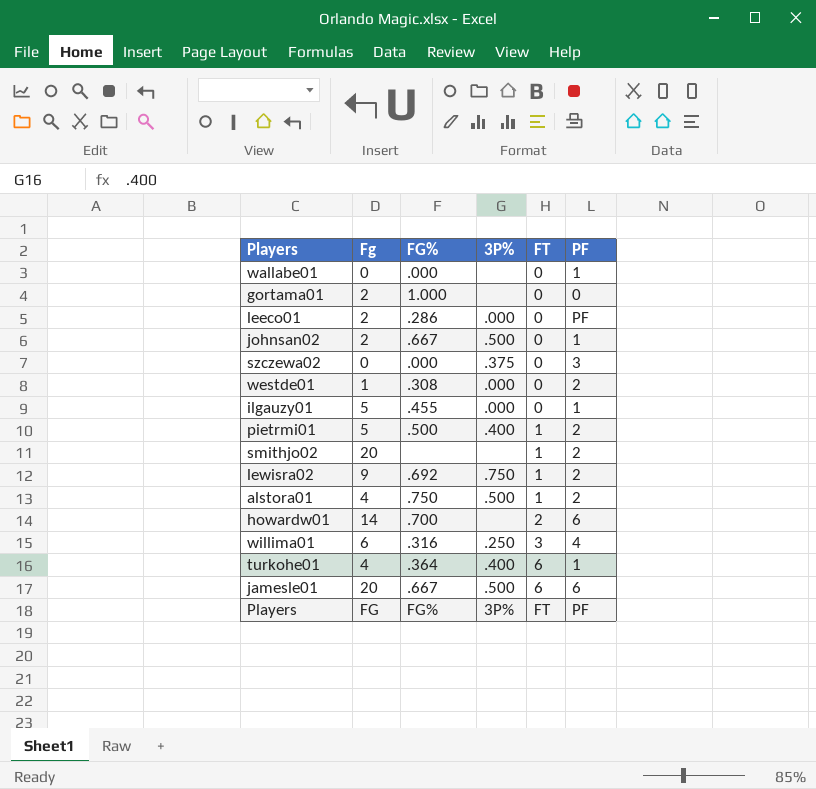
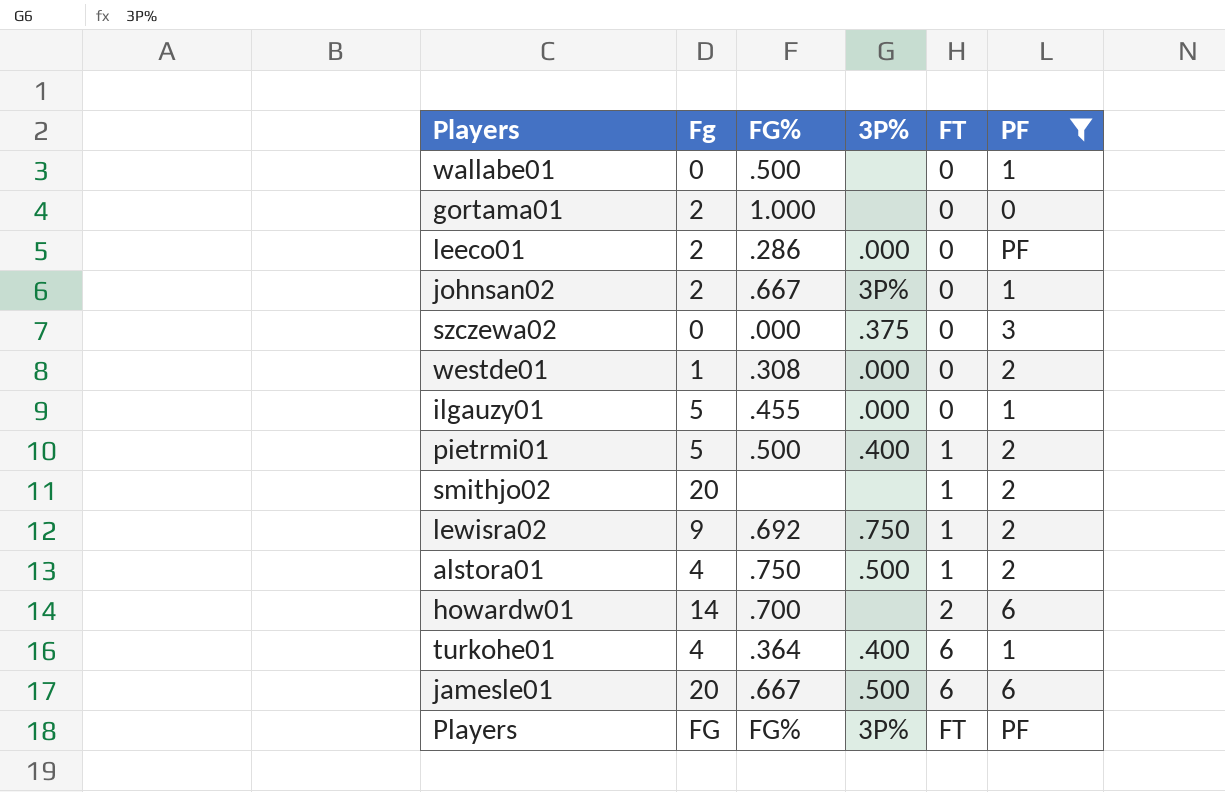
filter: none -> PF != 4
wallabe01 | FG%: .000 -> .500
johnsan02 | 3P%: .500 -> 3P%

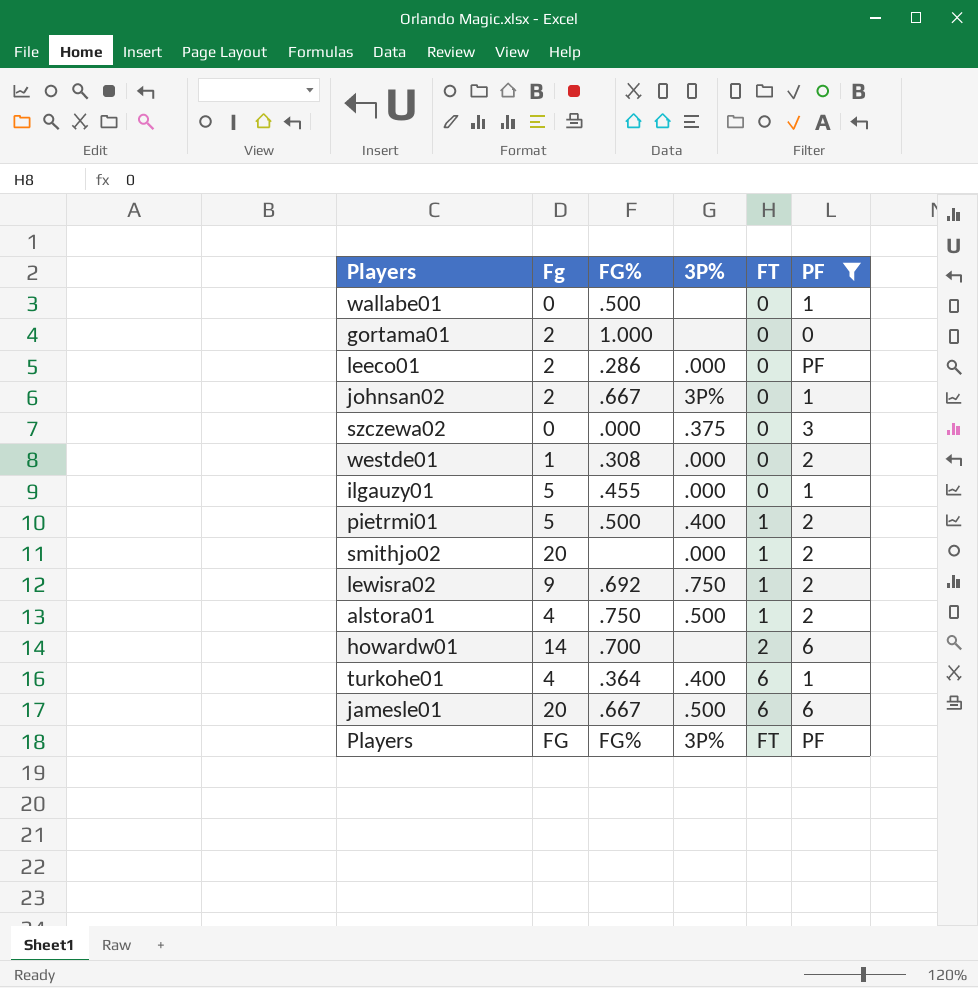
smithjo02 | 3P%: none -> .000

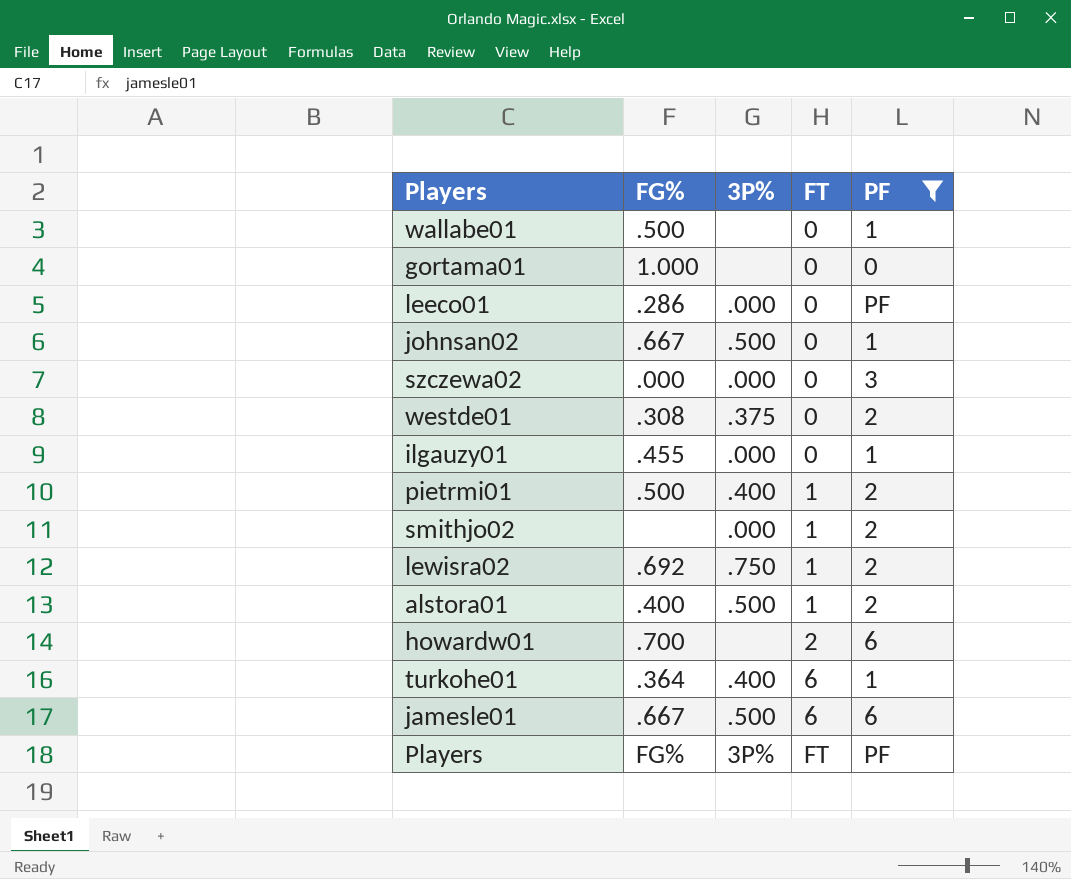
column Fg | position: 2 -> none
johnsan02 | 3P%: 3P% -> .500
szczewa02 | 3P%: .375 -> .000
westde01 | 3P%: .000 -> .375
alstora01 | FG%: .750 -> .400

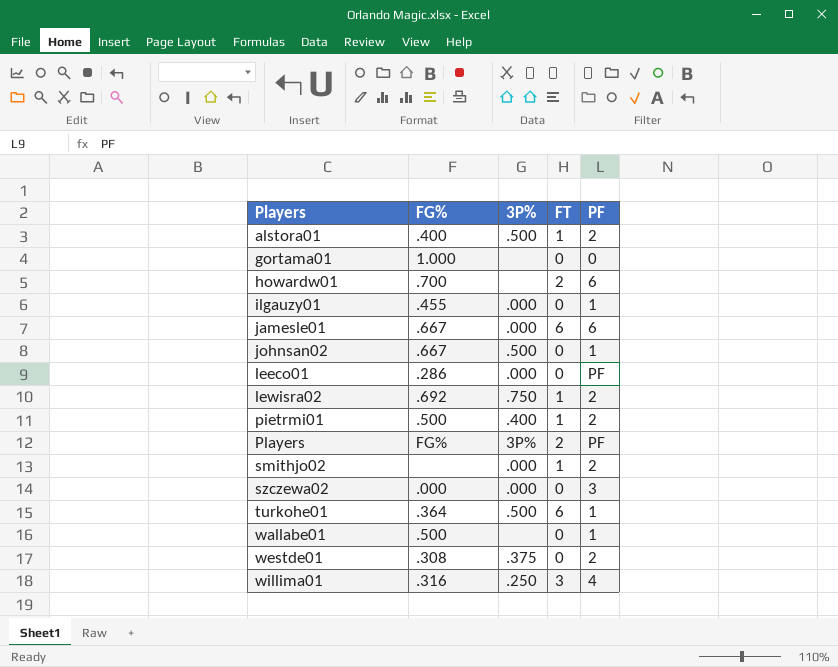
filter: PF != 4 -> none
row order: FT ascending -> Players ascending
jamesle01 | 3P%: .500 -> .000
Players | FT: FT -> 2
turkohe01 | 3P%: .400 -> .500

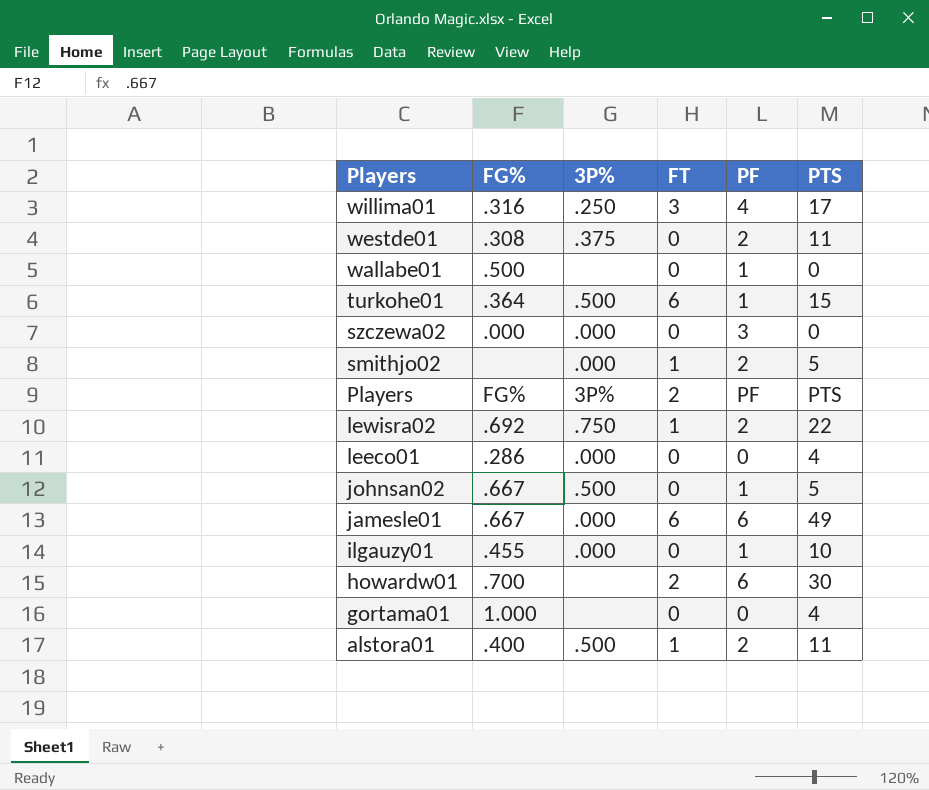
row order: Players ascending -> Players descending
column PTS | position: none -> 6
row pietrmi01: .500 | .400 | 1 | 2 -> none
leeco01 | PF: PF -> 0

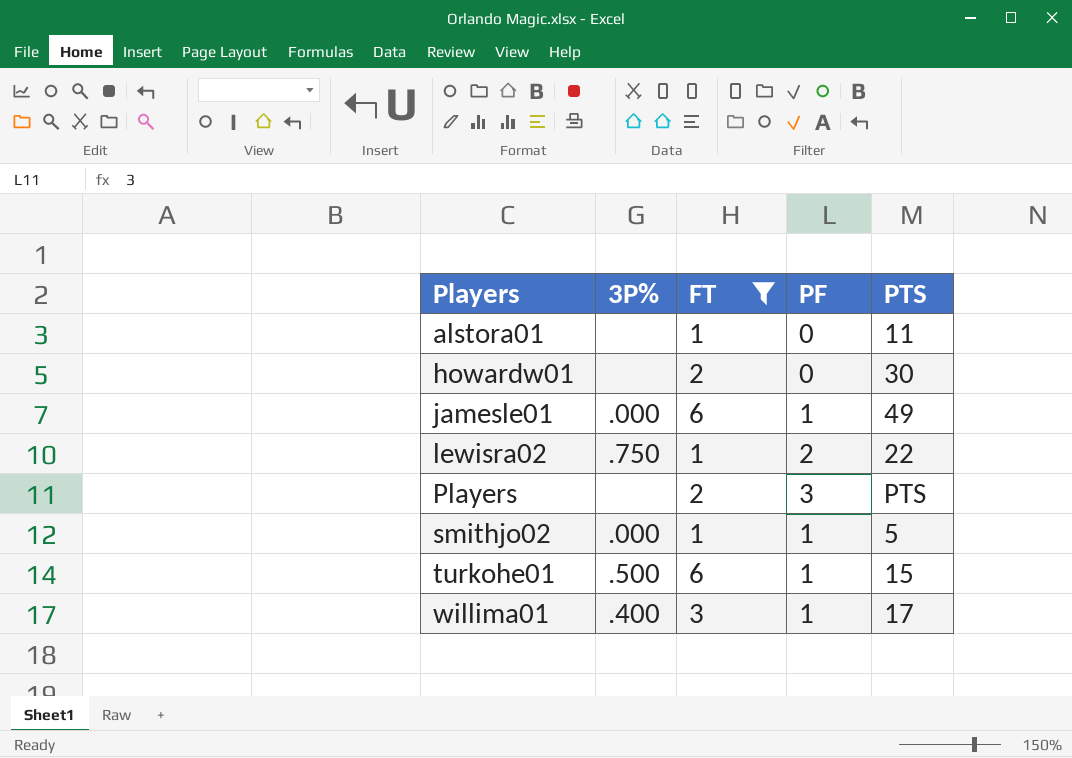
filter: none -> FT != 0
row order: Players descending -> Players ascending
column FG% | position: 2 -> none
alstora01 | 3P%: .500 -> none
alstora01 | PF: 2 -> 0
howardw01 | PF: 6 -> 0
jamesle01 | PF: 6 -> 1
Players | 3P%: 3P% -> none
Players | PF: PF -> 3
smithjo02 | PF: 2 -> 1
willima01 | 3P%: .250 -> .400
willima01 | PF: 4 -> 1

